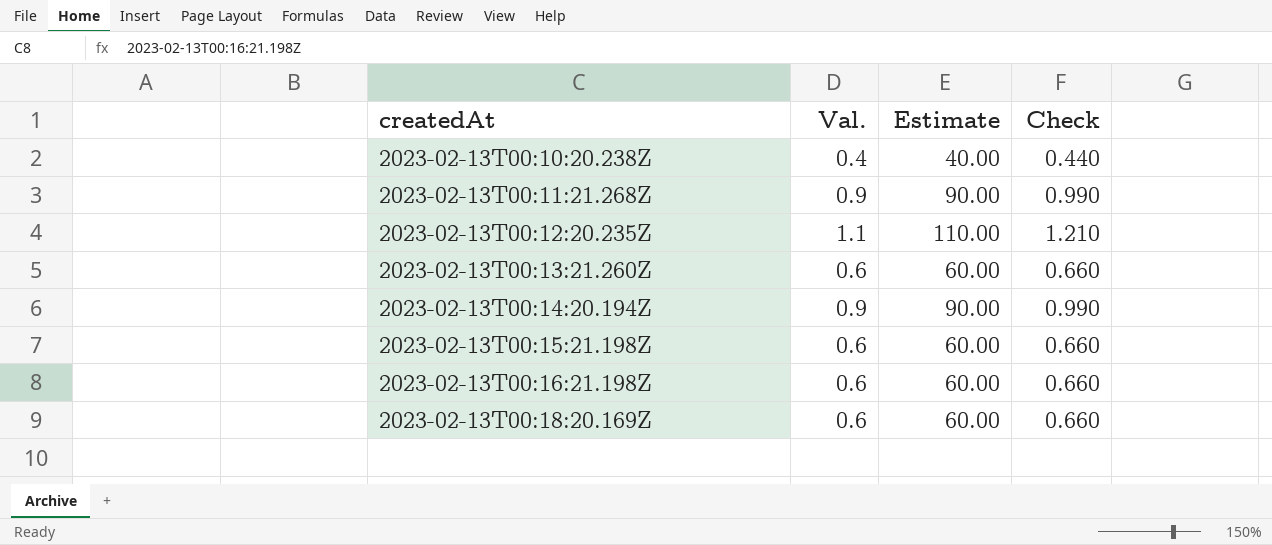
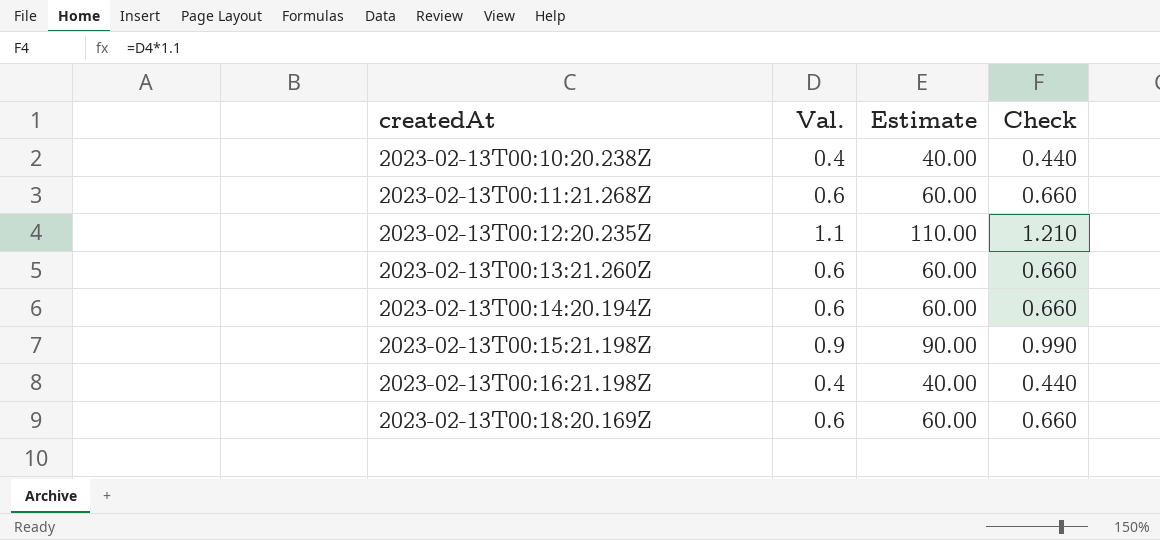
2023-02-13T00:11:21.268Z | Val.: 0.9 -> 0.6
2023-02-13T00:11:21.268Z | Estimate: 90.00 -> 60.00
2023-02-13T00:11:21.268Z | Check: 0.990 -> 0.660
2023-02-13T00:14:20.194Z | Val.: 0.9 -> 0.6
2023-02-13T00:14:20.194Z | Estimate: 90.00 -> 60.00
2023-02-13T00:14:20.194Z | Check: 0.990 -> 0.660
2023-02-13T00:15:21.198Z | Val.: 0.6 -> 0.9
2023-02-13T00:15:21.198Z | Estimate: 60.00 -> 90.00
2023-02-13T00:15:21.198Z | Check: 0.660 -> 0.990
2023-02-13T00:16:21.198Z | Val.: 0.6 -> 0.4
2023-02-13T00:16:21.198Z | Estimate: 60.00 -> 40.00
2023-02-13T00:16:21.198Z | Check: 0.660 -> 0.440

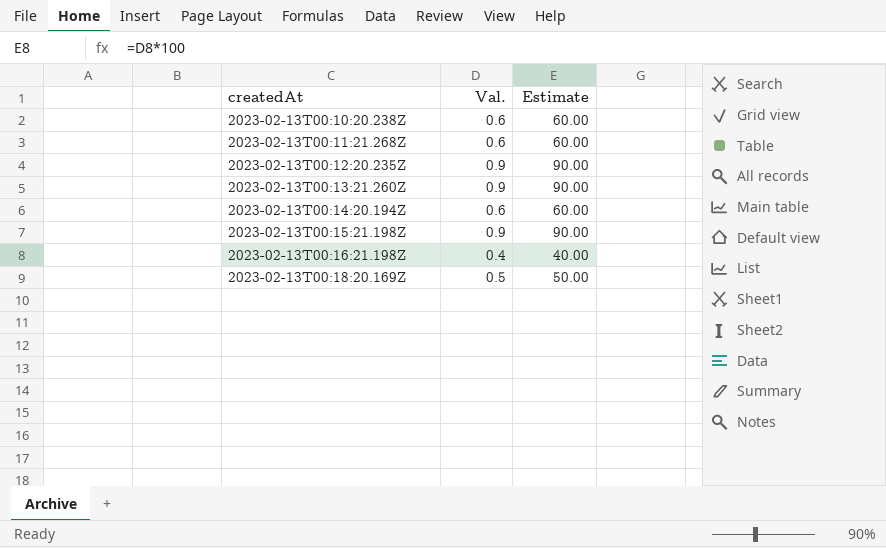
column Check | formula: [Val.] * 1.1 -> none
2023-02-13T00:10:20.238Z | Val.: 0.4 -> 0.6
2023-02-13T00:10:20.238Z | Estimate: 40.00 -> 60.00
2023-02-13T00:12:20.235Z | Val.: 1.1 -> 0.9
2023-02-13T00:12:20.235Z | Estimate: 110.00 -> 90.00
2023-02-13T00:13:21.260Z | Val.: 0.6 -> 0.9
2023-02-13T00:13:21.260Z | Estimate: 60.00 -> 90.00
2023-02-13T00:18:20.169Z | Val.: 0.6 -> 0.5
2023-02-13T00:18:20.169Z | Estimate: 60.00 -> 50.00

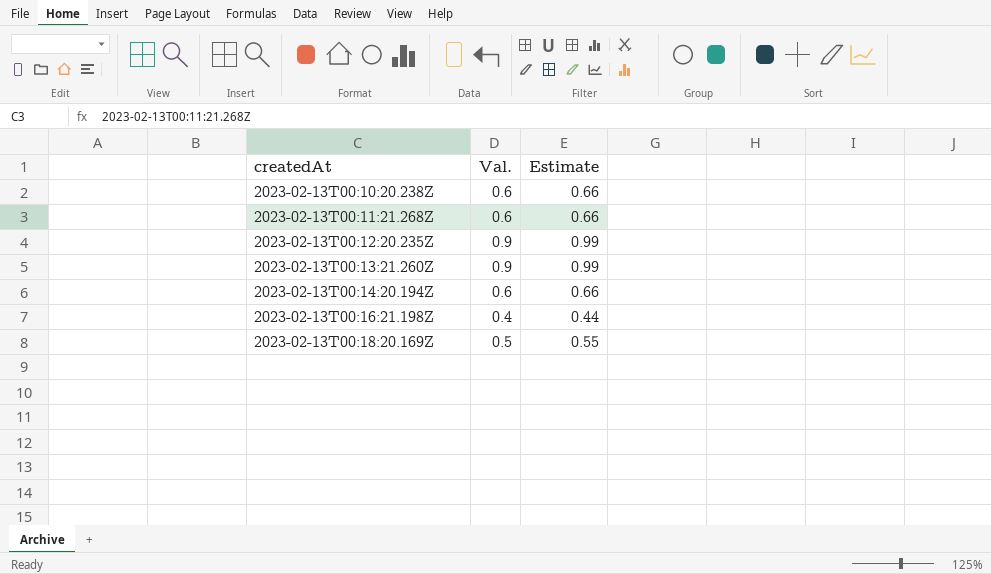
column Estimate | formula: [Val.] * 100 -> [Val.] * 1.1
row 2023-02-13T00:15:21.198Z: 0.9 | 90.00 -> none

